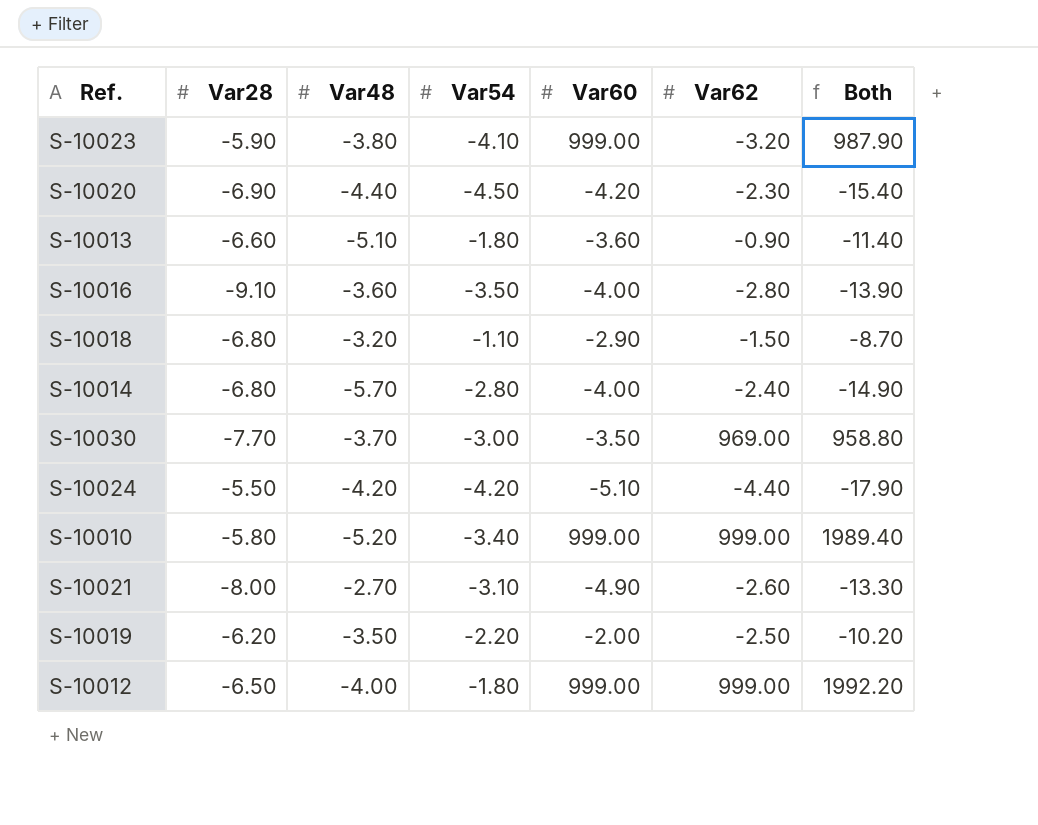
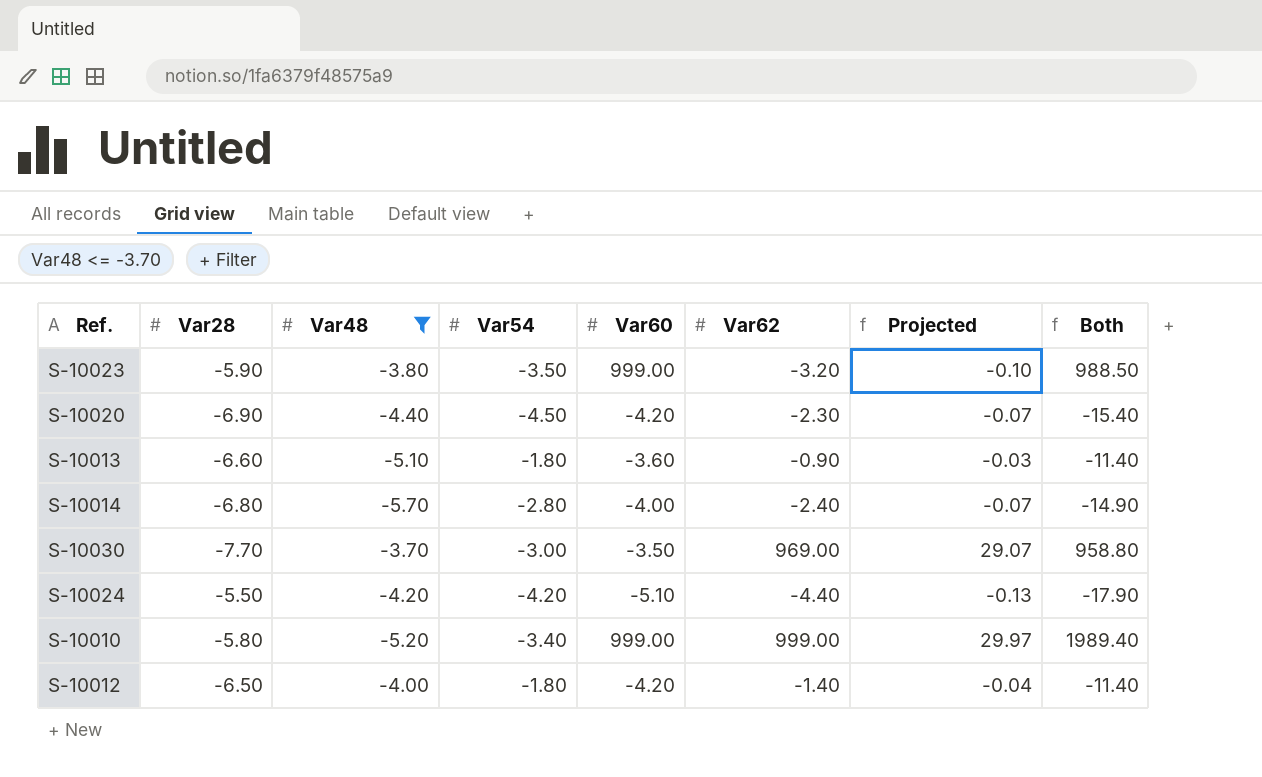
filter: none -> Var48 <= -3.70
column Projected | formula: none -> [Var62] * 0.03
S-10023 | Var54: -4.10 -> -3.50
S-10023 | Both: 987.90 -> 988.50
S-10012 | Var60: 999.00 -> -4.20
S-10012 | Var62: 999.00 -> -1.40
S-10012 | Both: 1992.20 -> -11.40

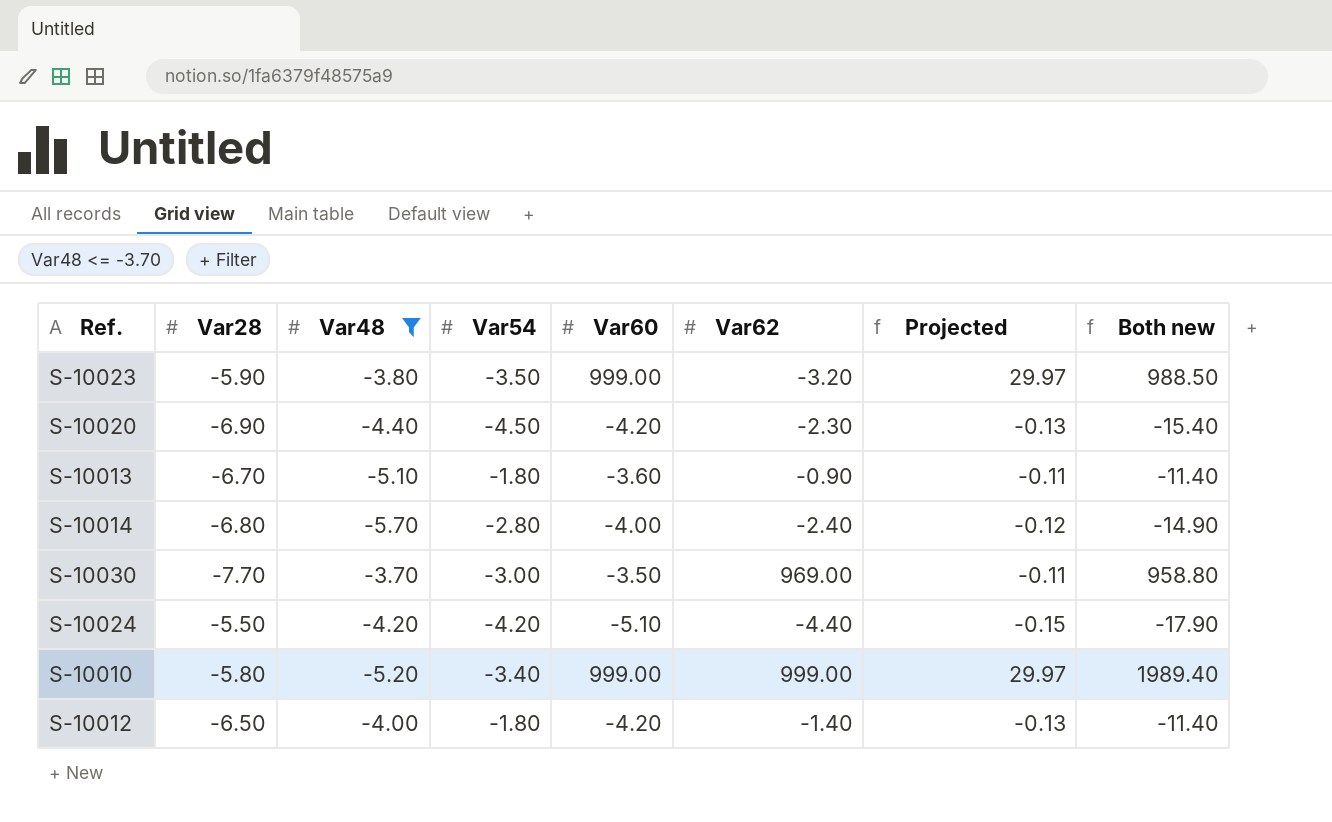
column Projected | formula: [Var62] * 0.03 -> [Var60] * 0.03
column name: Both -> Both new
S-10013 | Var28: -6.60 -> -6.70

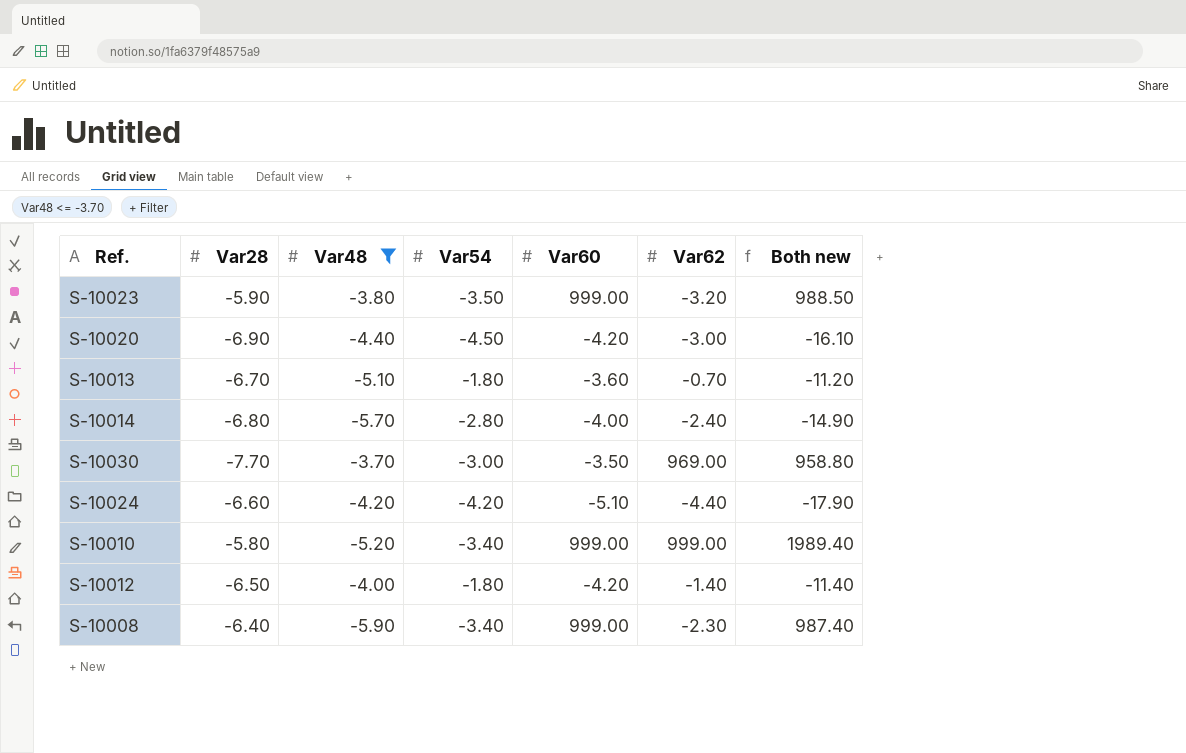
column Projected | formula: [Var60] * 0.03 -> none
S-10020 | Var62: -2.30 -> -3.00
S-10020 | Both new: -15.40 -> -16.10
S-10013 | Var62: -0.90 -> -0.70
S-10013 | Both new: -11.40 -> -11.20
S-10024 | Var28: -5.50 -> -6.60
row S-10008: none -> -6.40 | -5.90 | -3.40 | 999.00 | -2.30 | 987.40

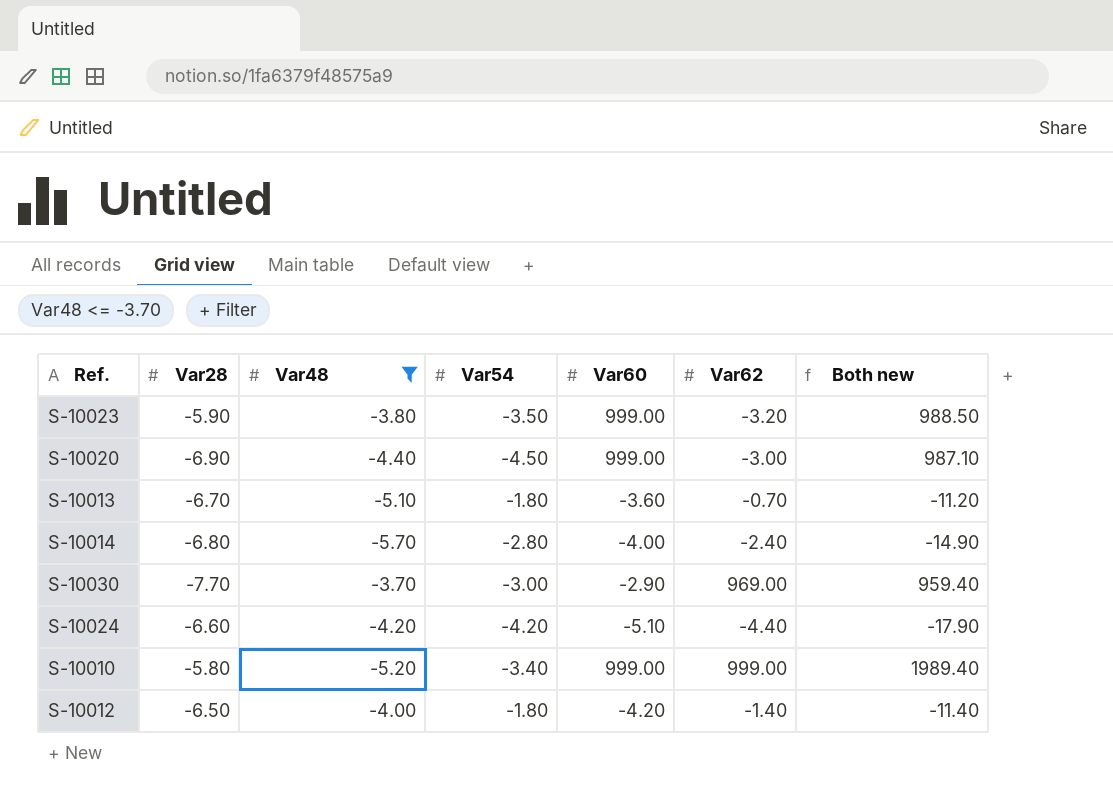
row S-10008: -6.40 | -5.90 | -3.40 | 999.00 | -2.30 | 987.40 -> none
S-10020 | Var60: -4.20 -> 999.00
S-10020 | Both new: -16.10 -> 987.10
S-10030 | Var60: -3.50 -> -2.90
S-10030 | Both new: 958.80 -> 959.40

